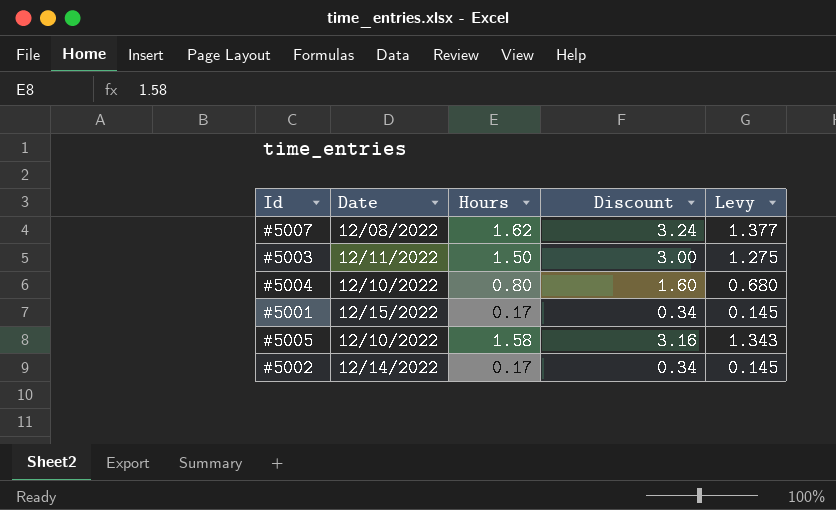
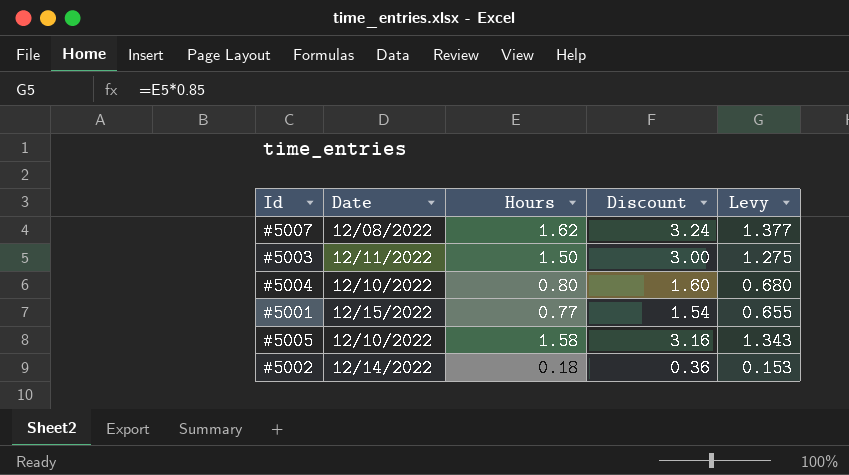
#5001 | Hours: 0.17 -> 0.77
#5001 | Discount: 0.34 -> 1.54
#5001 | Levy: 0.145 -> 0.655
#5002 | Hours: 0.17 -> 0.18
#5002 | Discount: 0.34 -> 0.36
#5002 | Levy: 0.145 -> 0.153

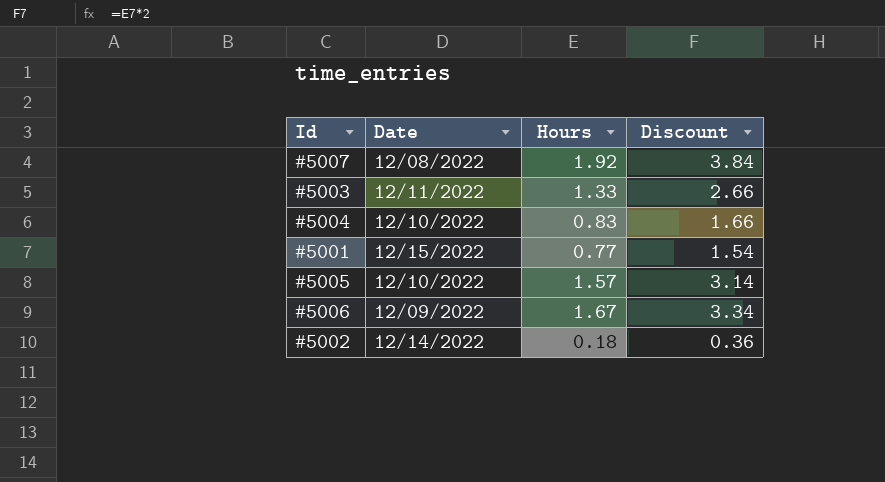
column Levy | formula: [Hours] * 0.85 -> none
#5007 | Hours: 1.62 -> 1.92
#5007 | Discount: 3.24 -> 3.84
#5003 | Hours: 1.50 -> 1.33
#5003 | Discount: 3.00 -> 2.66
#5004 | Hours: 0.80 -> 0.83
#5004 | Discount: 1.60 -> 1.66
#5005 | Hours: 1.58 -> 1.57
#5005 | Discount: 3.16 -> 3.14
row #5006: none -> 12/09/2022 | 1.67 | 3.34

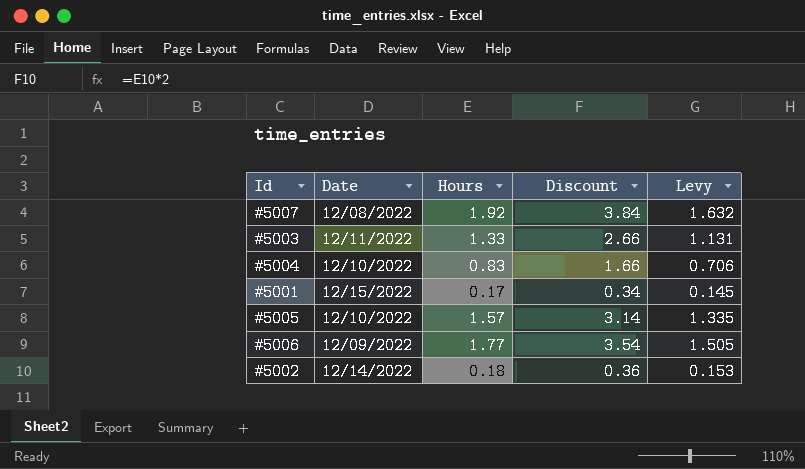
column Levy | formula: none -> [Hours] * 0.85
#5001 | Hours: 0.77 -> 0.17
#5001 | Discount: 1.54 -> 0.34
#5006 | Hours: 1.67 -> 1.77
#5006 | Discount: 3.34 -> 3.54

